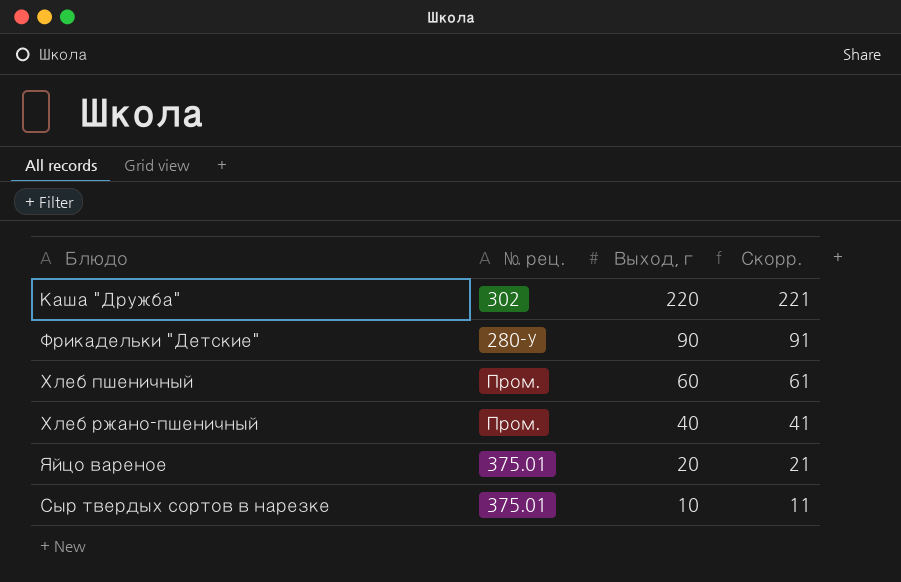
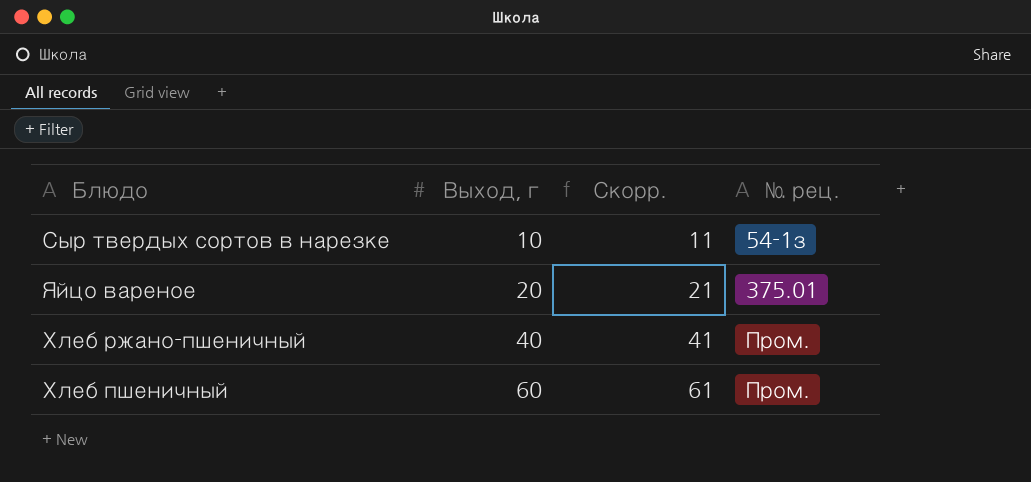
row order: Выход, г descending -> Выход, г ascending
column № рец. | position: 2 -> 4
row Каша "Дружба": 302 | 220 | 221 -> none
row Фрикадельки "Детские": 280-У | 90 | 91 -> none
Сыр твердых сортов в нарезке | № рец.: 375.01 -> 54-1з

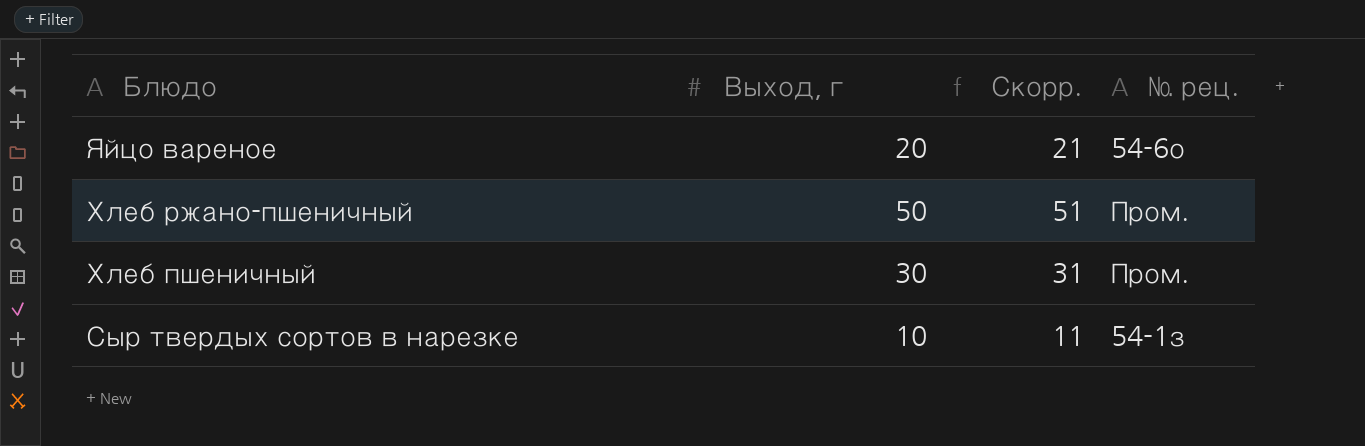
row order: Выход, г ascending -> Блюдо descending
Яйцо вареное | № рец.: 375.01 -> 54-6о
Хлеб ржано-пшеничный | Выход, г: 40 -> 50
Хлеб ржано-пшеничный | Скорр.: 41 -> 51
Хлеб пшеничный | Выход, г: 60 -> 30
Хлеб пшеничный | Скорр.: 61 -> 31

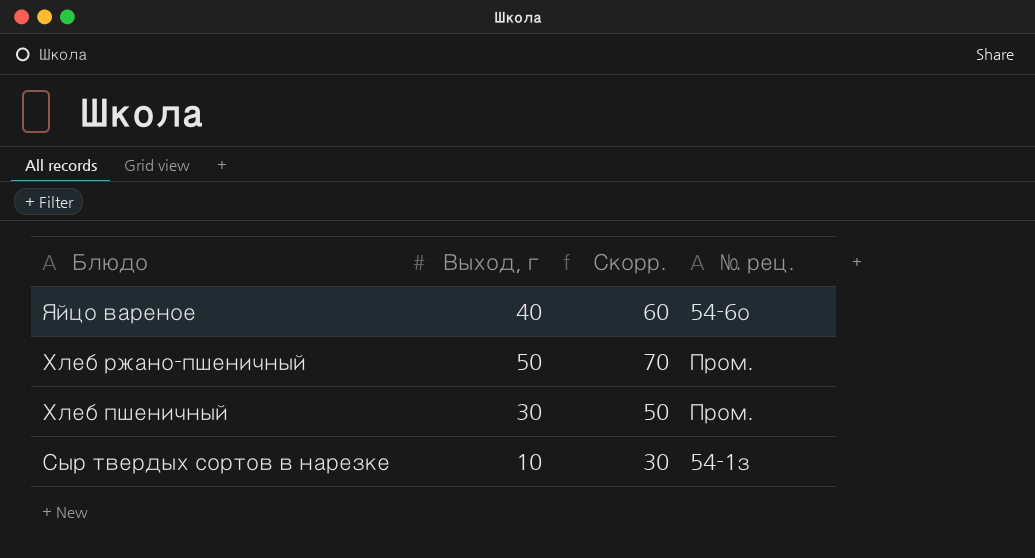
column Скорр. | formula: [Выход, г] + 1 -> [Выход, г] + 20
Яйцо вареное | Выход, г: 20 -> 40

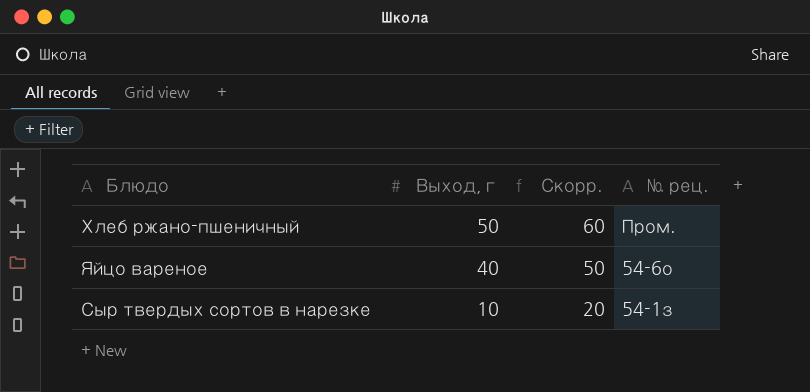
row order: Блюдо descending -> Выход, г descending
column Скорр. | formula: [Выход, г] + 20 -> [Выход, г] + 10
row Хлеб пшеничный: 30 | 50 | Пром. -> none

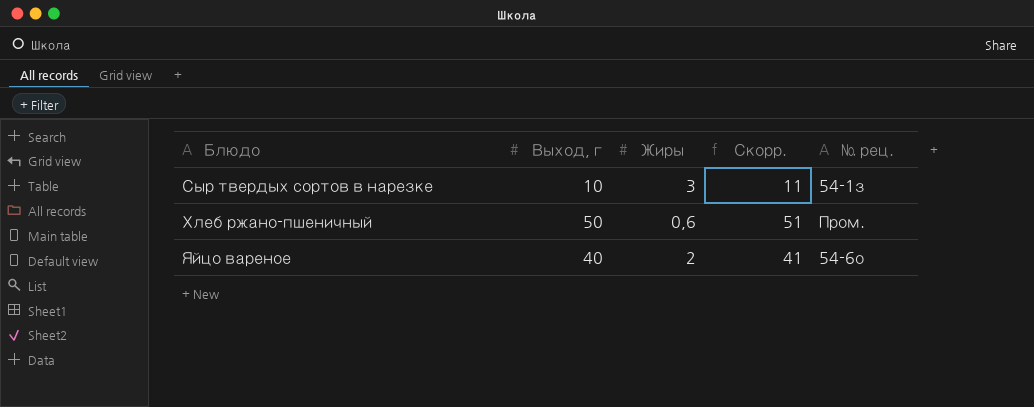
row order: Выход, г descending -> Блюдо ascending
column Жиры | position: none -> 3
column Скорр. | formula: [Выход, г] + 10 -> [Выход, г] + 1

